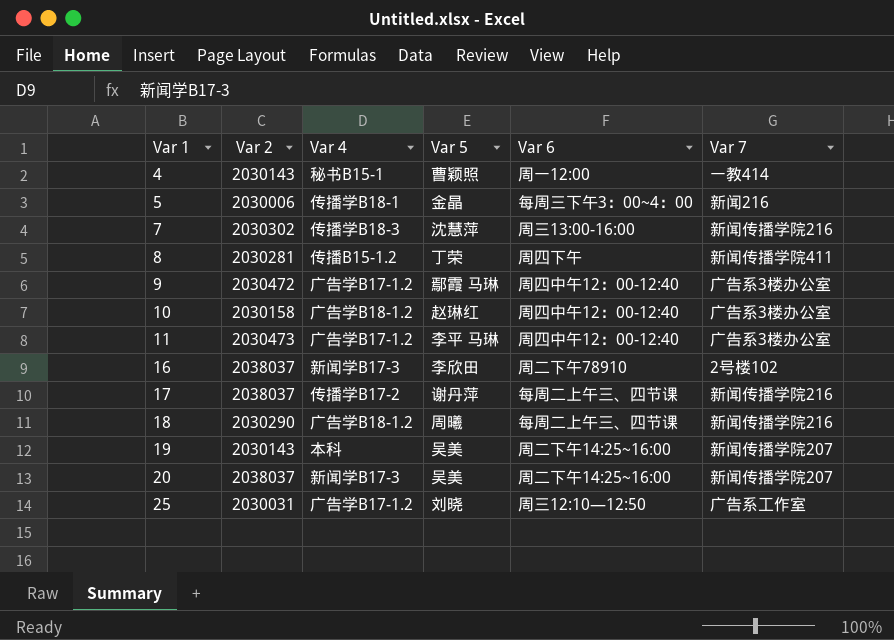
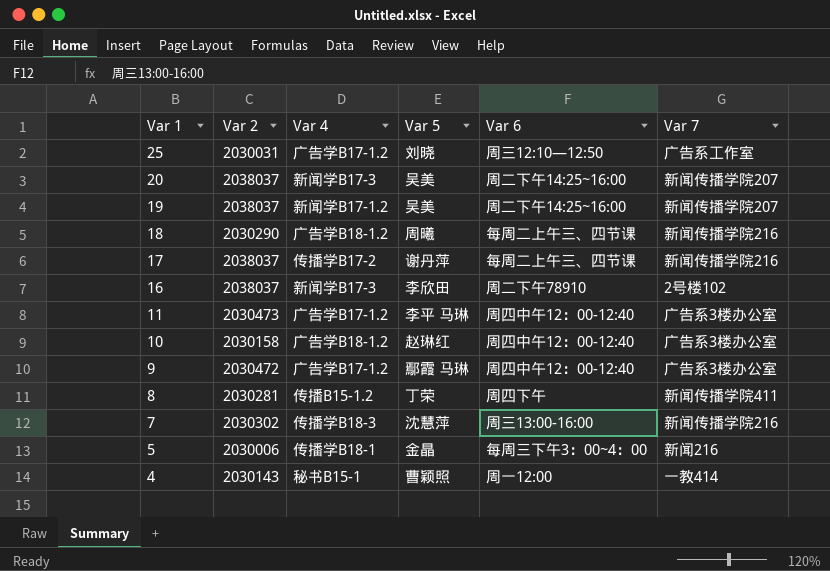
row order: Var 1 ascending -> Var 1 descending
19 | Var 2: 2030143 -> 2038037
19 | Var 4: 本科 -> 新闻学B17-1.2

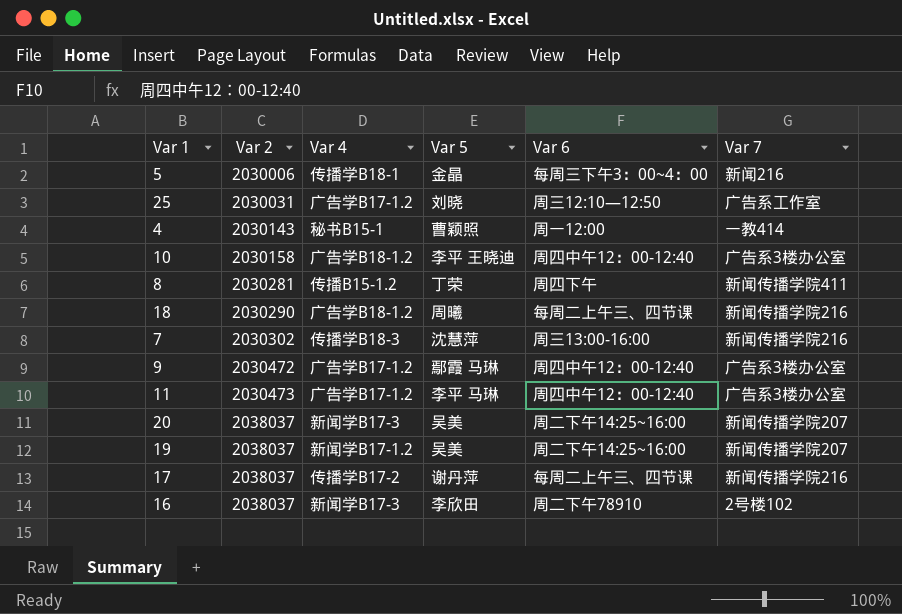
row order: Var 1 descending -> Var 2 ascending
10 | Var 5: 赵琳红 -> 李平 王晓迪

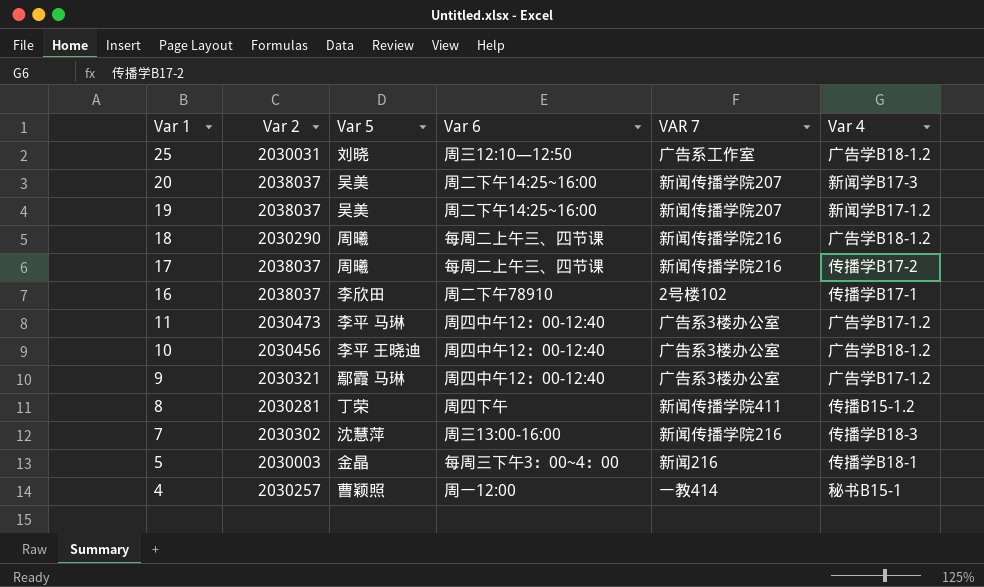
row order: Var 2 ascending -> Var 1 descending
column name: Var 7 -> VAR 7
column Var 4 | position: 3 -> 6
25 | Var 4: 广告学B17-1.2 -> 广告学B18-1.2
17 | Var 5: 谢丹萍 -> 周曦
16 | Var 4: 新闻学B17-3 -> 传播学B17-1
10 | Var 2: 2030158 -> 2030456
9 | Var 2: 2030472 -> 2030321
5 | Var 2: 2030006 -> 2030003
4 | Var 2: 2030143 -> 2030257

